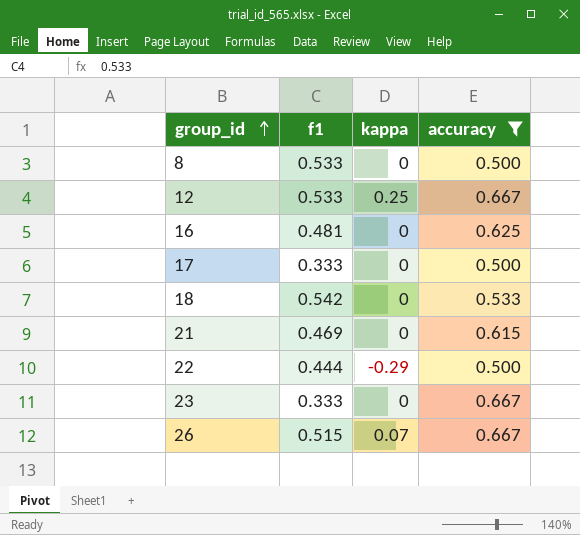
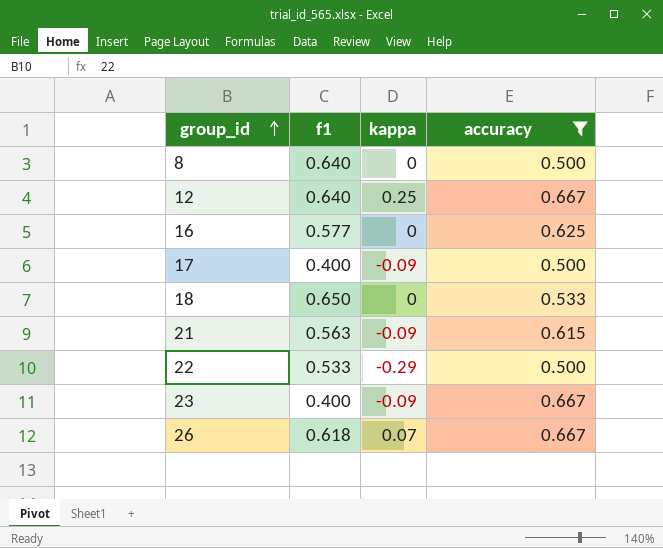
8 | f1: 0.533 -> 0.640
12 | f1: 0.533 -> 0.640
16 | f1: 0.481 -> 0.577
17 | f1: 0.333 -> 0.400
17 | kappa: 0 -> -0.09
18 | f1: 0.542 -> 0.650
21 | f1: 0.469 -> 0.563
21 | kappa: 0 -> -0.09
22 | f1: 0.444 -> 0.533
23 | f1: 0.333 -> 0.400
23 | kappa: 0 -> -0.09
26 | f1: 0.515 -> 0.618

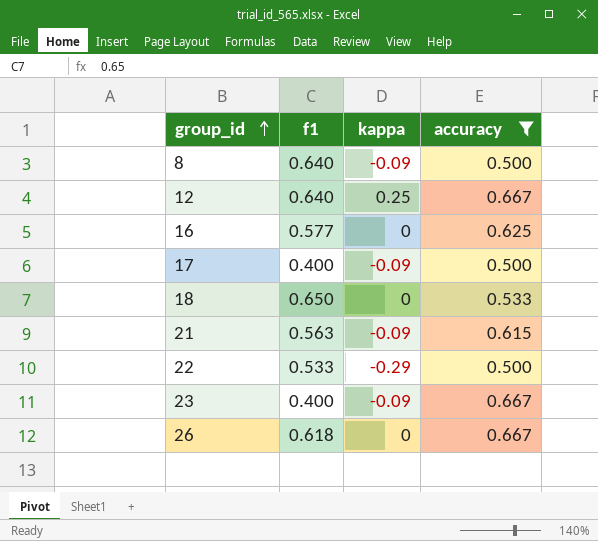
8 | kappa: 0 -> -0.09
26 | kappa: 0.07 -> 0

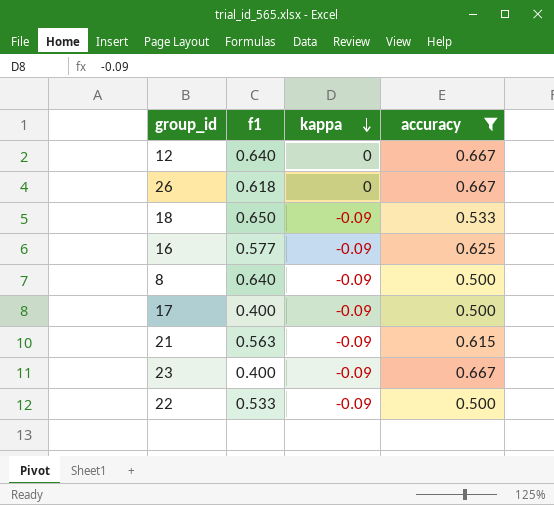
row order: group_id ascending -> kappa descending
12 | kappa: 0.25 -> 0
18 | kappa: 0 -> -0.09
16 | kappa: 0 -> -0.09
22 | kappa: -0.29 -> -0.09

